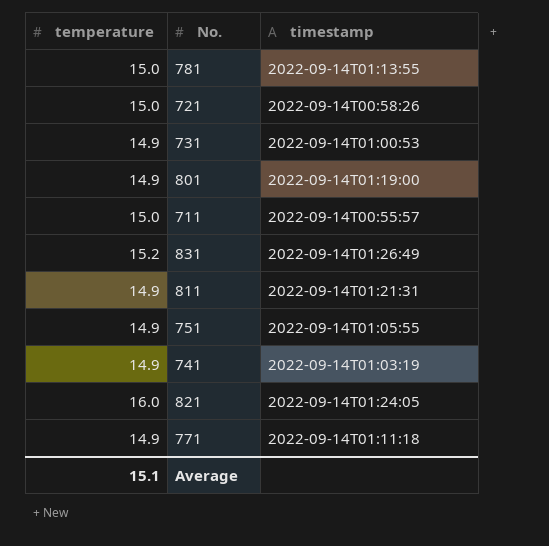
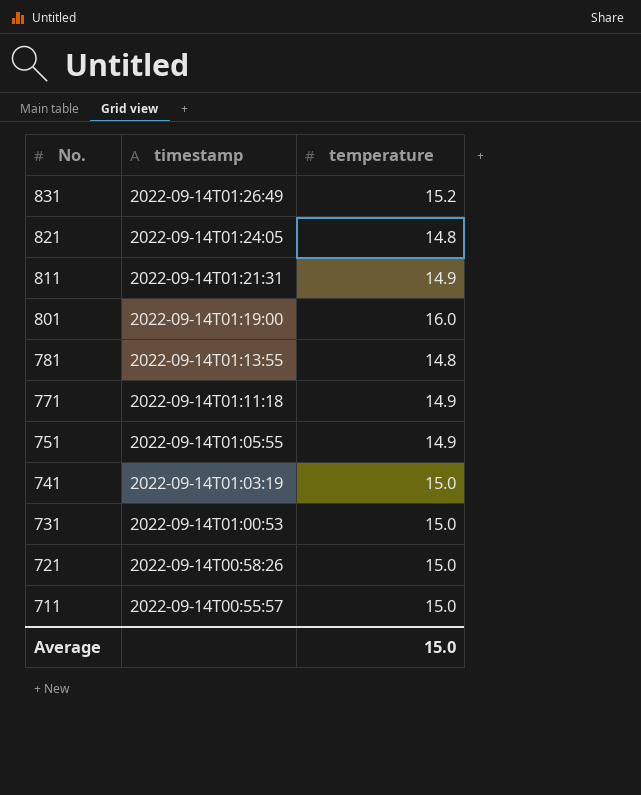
row order: none -> No. descending
column temperature | position: 1 -> 3
821 | temperature: 16.0 -> 14.8
801 | temperature: 14.9 -> 16.0
781 | temperature: 15.0 -> 14.8
741 | temperature: 14.9 -> 15.0
731 | temperature: 14.9 -> 15.0
Average | temperature: 15.1 -> 15.0

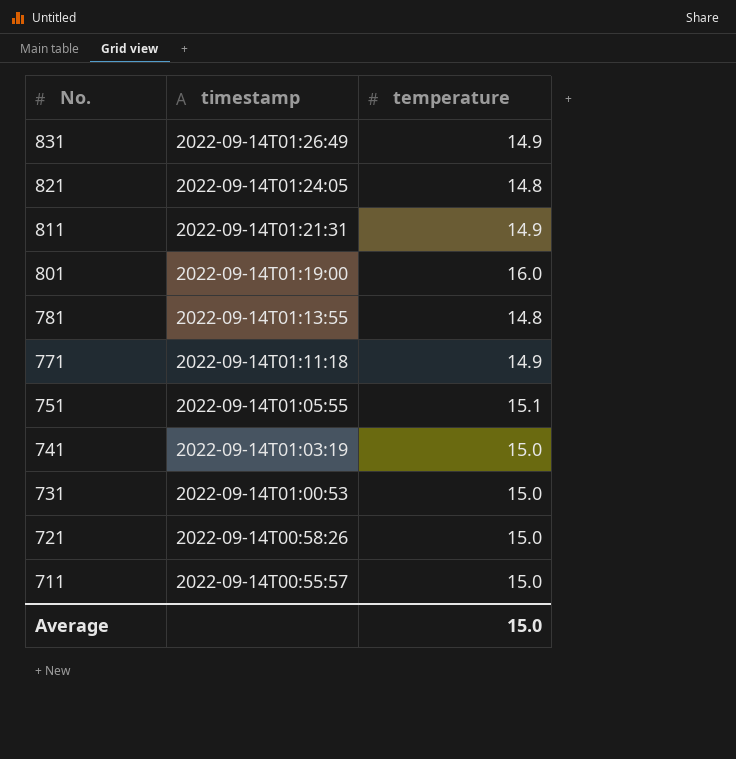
831 | temperature: 15.2 -> 14.9
751 | temperature: 14.9 -> 15.1

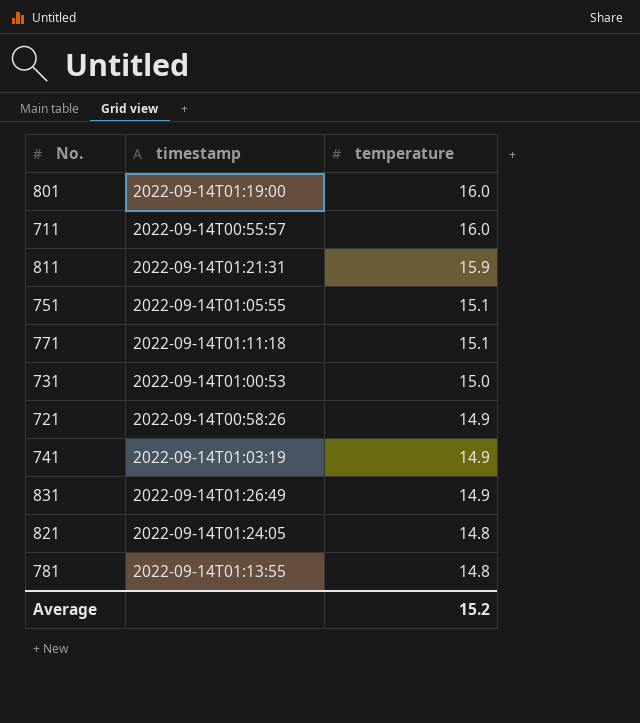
row order: No. descending -> temperature descending
711 | temperature: 15.0 -> 16.0
811 | temperature: 14.9 -> 15.9
771 | temperature: 14.9 -> 15.1
721 | temperature: 15.0 -> 14.9
741 | temperature: 15.0 -> 14.9
Average | temperature: 15.0 -> 15.2

